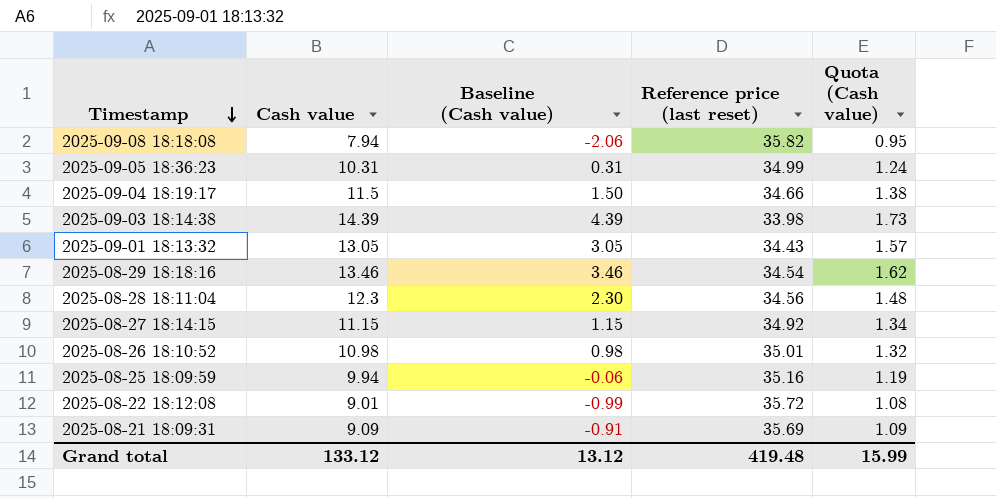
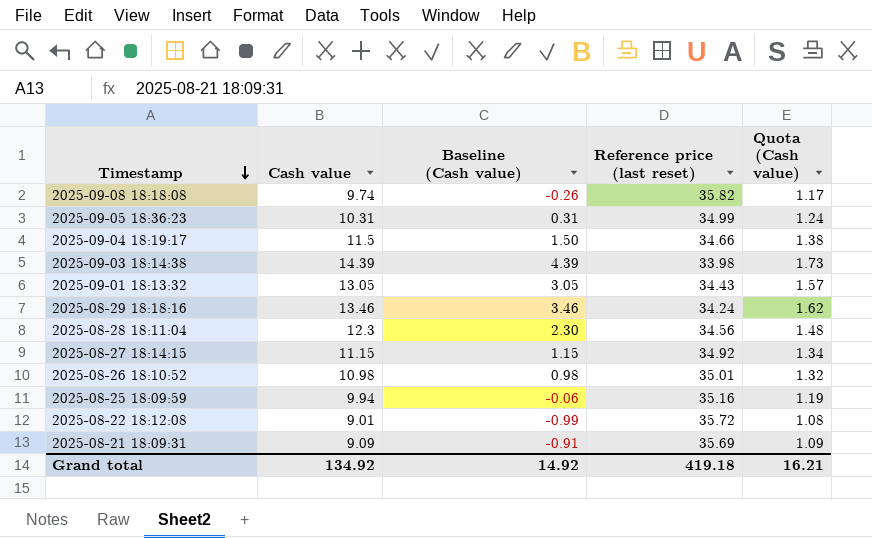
2025-09-08 18:18:08 | Cash value: 7.94 -> 9.74
2025-09-08 18:18:08 | Baseline (Cash value): -2.06 -> -0.26
2025-09-08 18:18:08 | Quota (Cash value): 0.95 -> 1.17
2025-08-29 18:18:16 | Reference price (last reset): 34.54 -> 34.24
Grand total | Cash value: 133.12 -> 134.92
Grand total | Baseline (Cash value): 13.12 -> 14.92
Grand total | Reference price (last reset): 419.48 -> 419.18
Grand total | Quota (Cash value): 15.99 -> 16.21

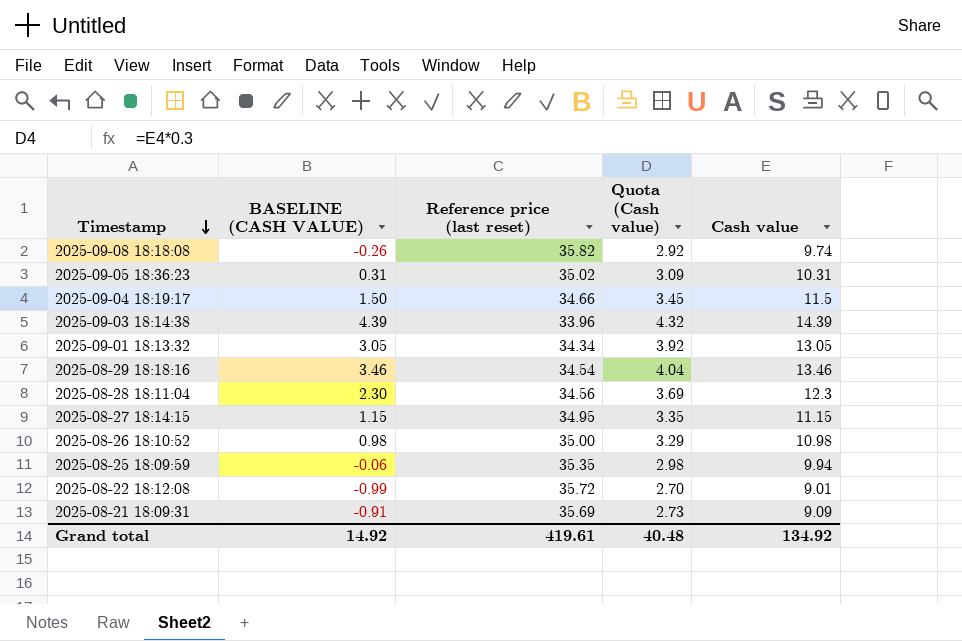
column name: Baseline (Cash value) -> BASELINE (CASH VALUE)
column Quota (Cash value) | formula: [Cash value] * 0.12 -> [Cash value] * 0.3
column Cash value | position: 2 -> 5
2025-09-05 18:36:23 | Reference price (last reset): 34.99 -> 35.02
2025-09-03 18:14:38 | Reference price (last reset): 33.98 -> 33.96
2025-09-01 18:13:32 | Reference price (last reset): 34.43 -> 34.34
2025-08-29 18:18:16 | Reference price (last reset): 34.24 -> 34.54
2025-08-27 18:14:15 | Reference price (last reset): 34.92 -> 34.95
2025-08-26 18:10:52 | Reference price (last reset): 35.01 -> 35.00
2025-08-25 18:09:59 | Reference price (last reset): 35.16 -> 35.35
Grand total | Reference price (last reset): 419.18 -> 419.61
Grand total | Quota (Cash value): 16.21 -> 40.48

